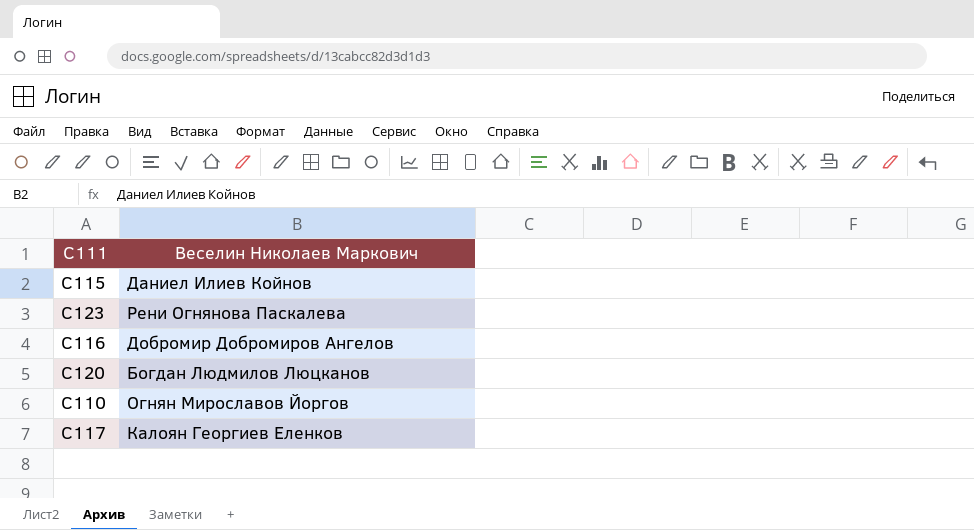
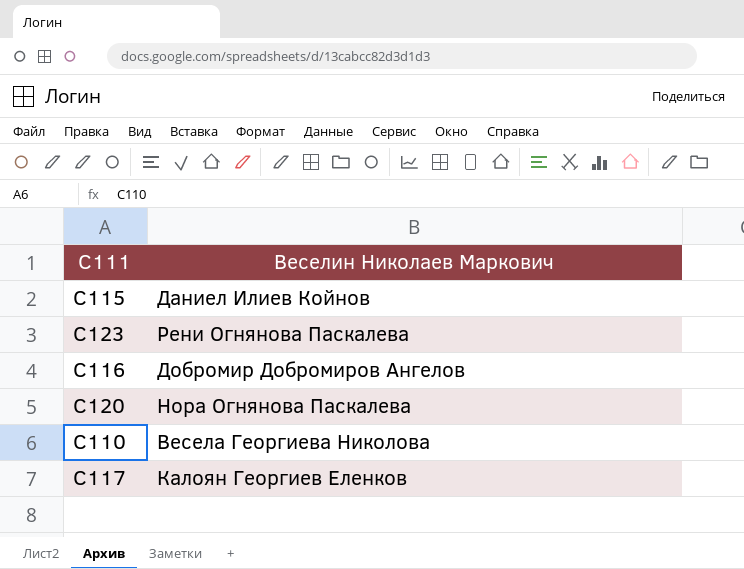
C120 | Веселин Николаев Маркович: Богдан Людмилов Люцканов -> Нора Огнянова Паскалева
C110 | Веселин Николаев Маркович: Огнян Мирославов Йоргов -> Весела Георгиева Николова

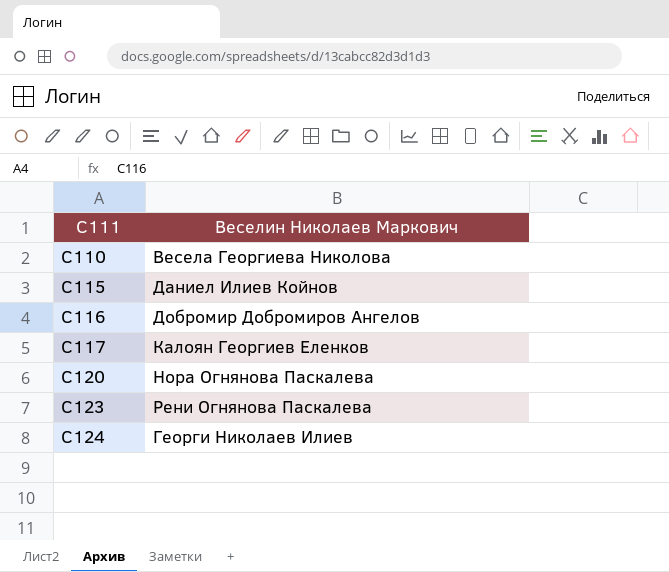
row order: none -> C111 ascending
row C124: none -> Георги Николаев Илиев

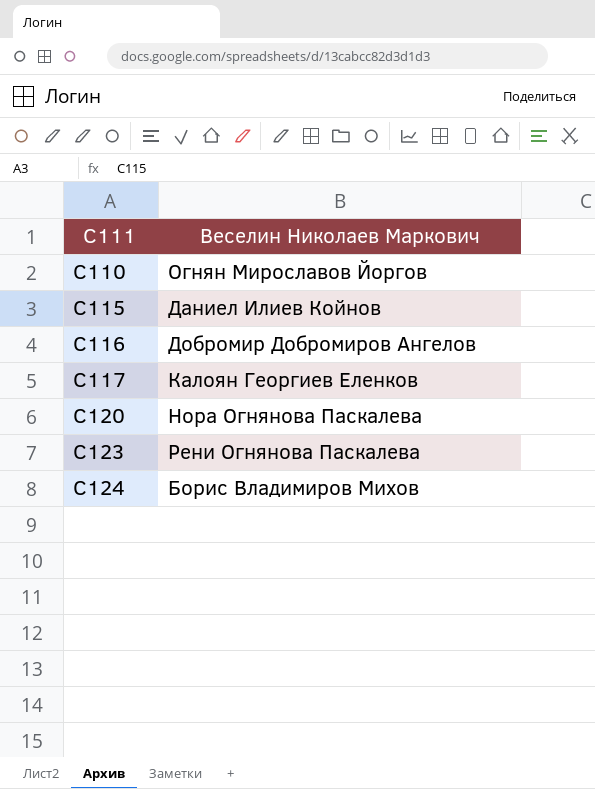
C110 | Веселин Николаев Маркович: Весела Георгиева Николова -> Огнян Мирославов Йоргов
C124 | Веселин Николаев Маркович: Георги Николаев Илиев -> Борис Владимиров Михов

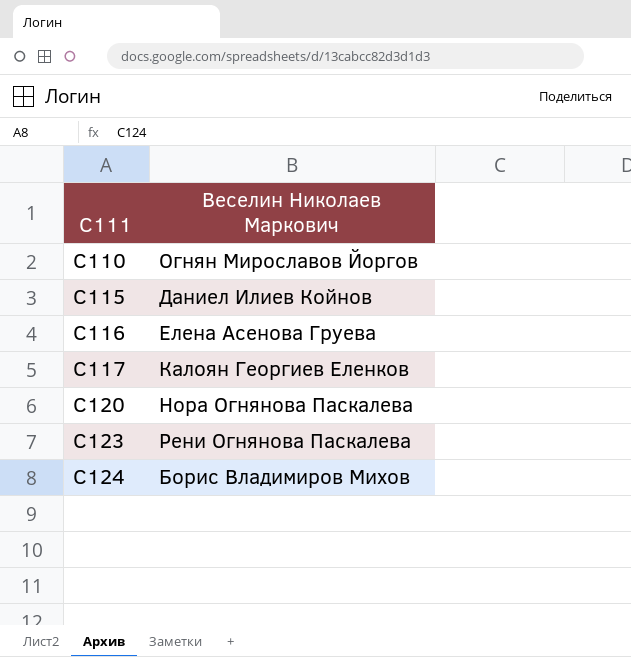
C116 | Веселин Николаев Маркович: Добромир Добромиров Ангелов -> Елена Асенова Груева

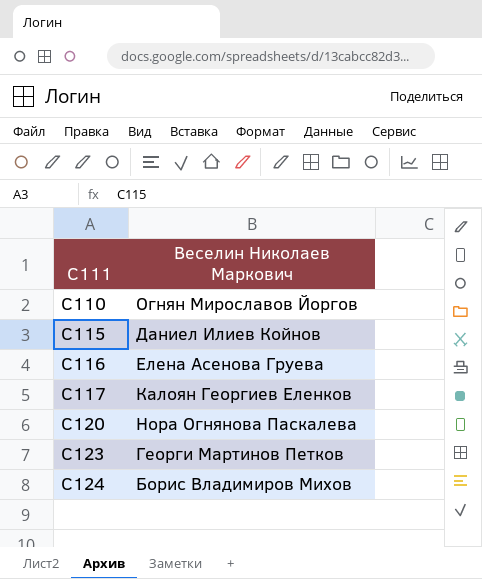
C123 | Веселин Николаев Маркович: Рени Огнянова Паскалева -> Георги Мартинов Петков

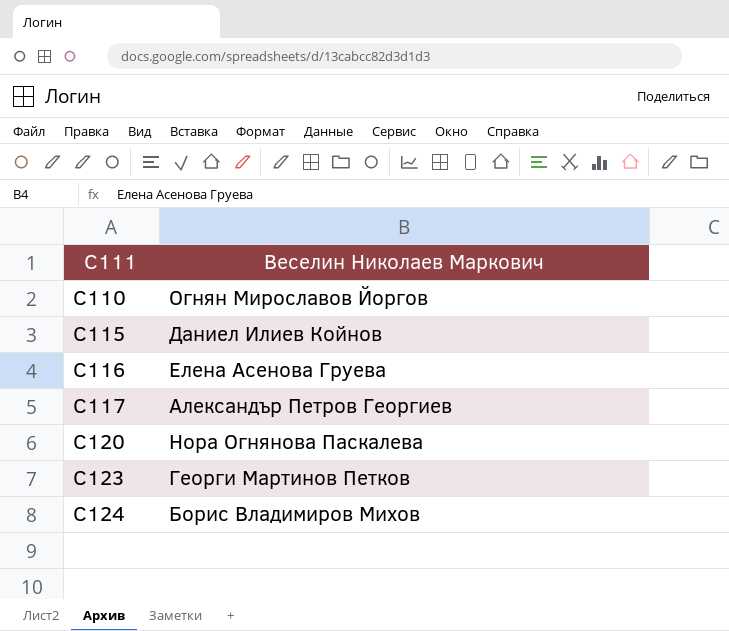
C117 | Веселин Николаев Маркович: Калоян Георгиев Еленков -> Александър Петров Георгиев

